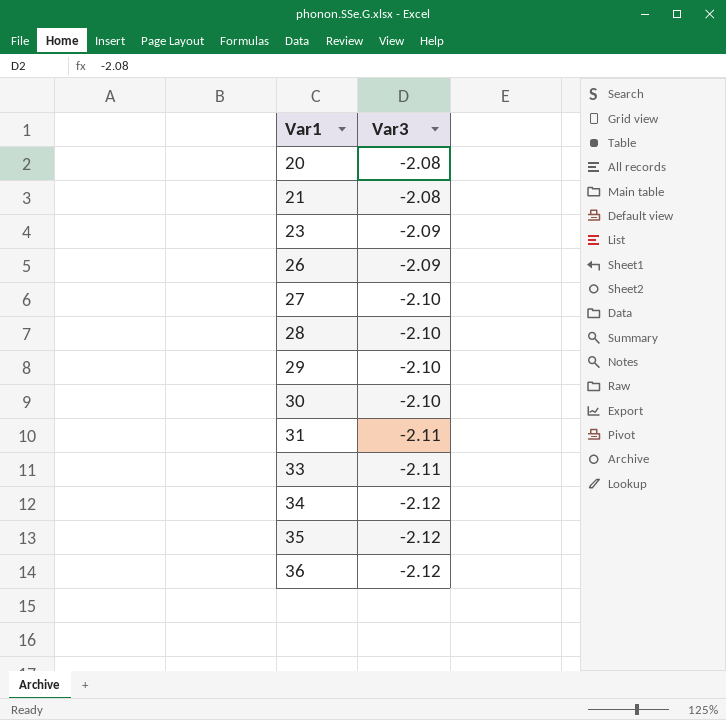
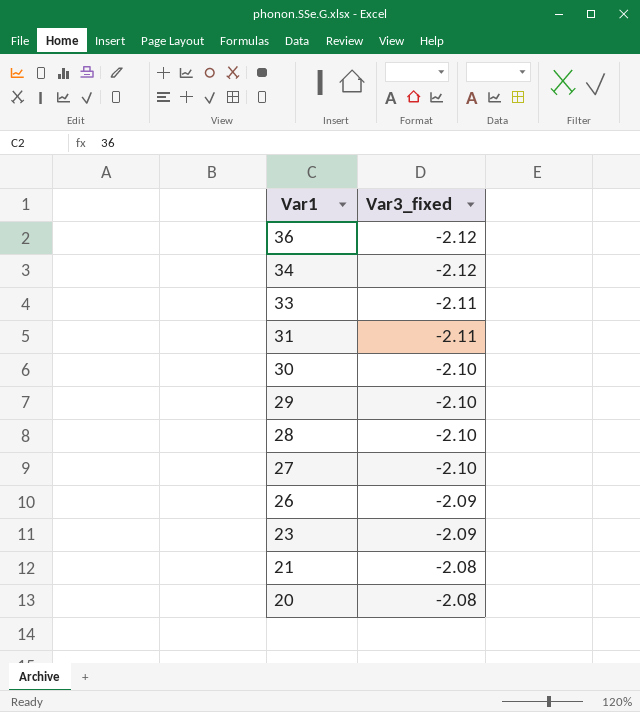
row order: Var1 ascending -> Var1 descending
column name: Var3 -> Var3_fixed
row 35: -2.12 -> none

